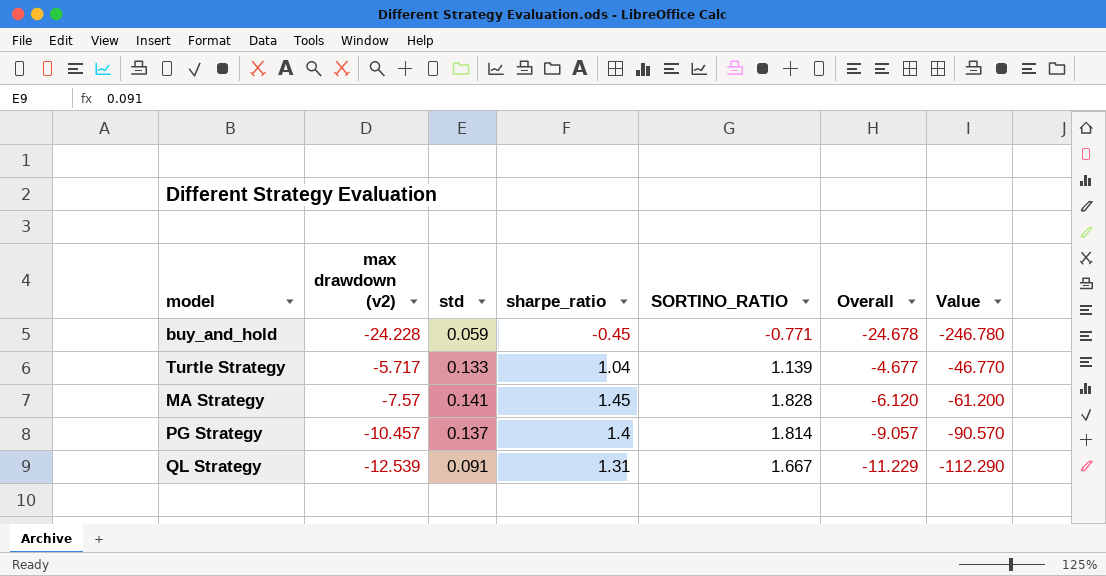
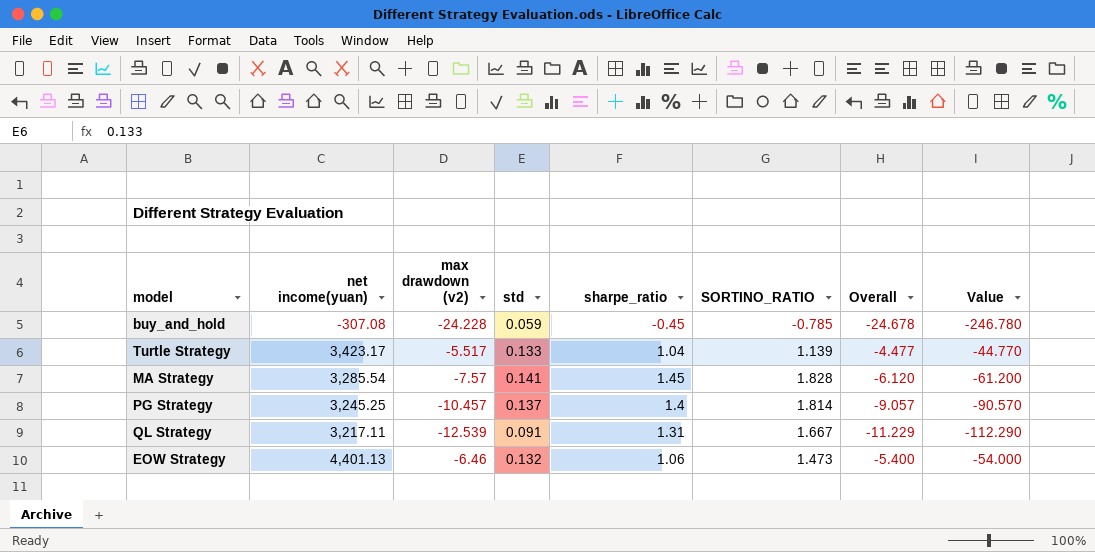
column net income(yuan) | position: none -> 2
buy_and_hold | SORTINO_RATIO: -0.771 -> -0.785
Turtle Strategy | max drawdown (v2): -5.717 -> -5.517
Turtle Strategy | Overall: -4.677 -> -4.477
Turtle Strategy | Value: -46.770 -> -44.770
row EOW Strategy: none -> 4,401.13 | -6.46 | 0.132 | 1.06 | 1.473 | -5.400 | -54.000

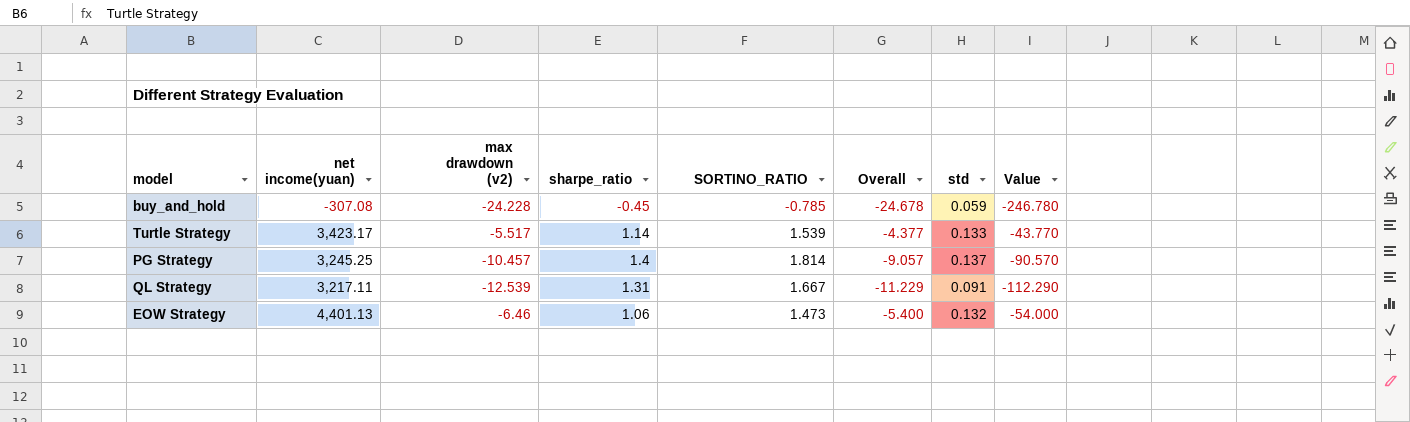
column std | position: 4 -> 7
row MA Strategy: 3,285.54 | -7.57 | 0.141 | 1.45 | 1.828 | -6.120 | -61.200 -> none
Turtle Strategy | sharpe_ratio: 1.04 -> 1.14
Turtle Strategy | SORTINO_RATIO: 1.139 -> 1.539
Turtle Strategy | Overall: -4.477 -> -4.377
Turtle Strategy | Value: -44.770 -> -43.770

